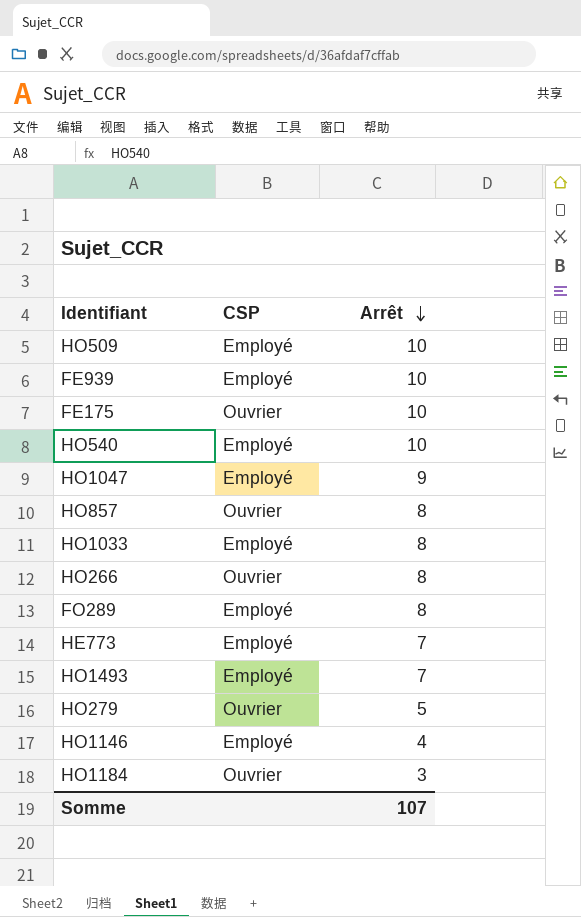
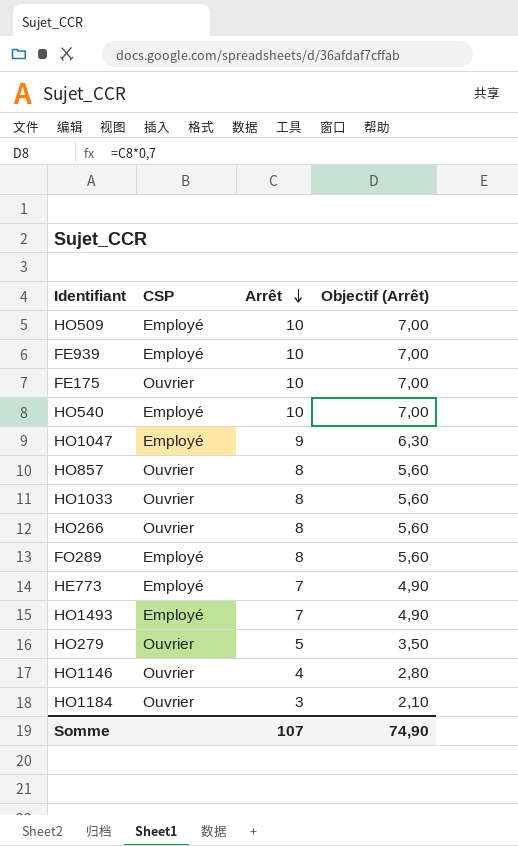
column Objectif (Arrêt) | formula: none -> [Arrêt] * 0,7
HO1033 | CSP: Employé -> Ouvrier
HO1146 | CSP: Employé -> Ouvrier

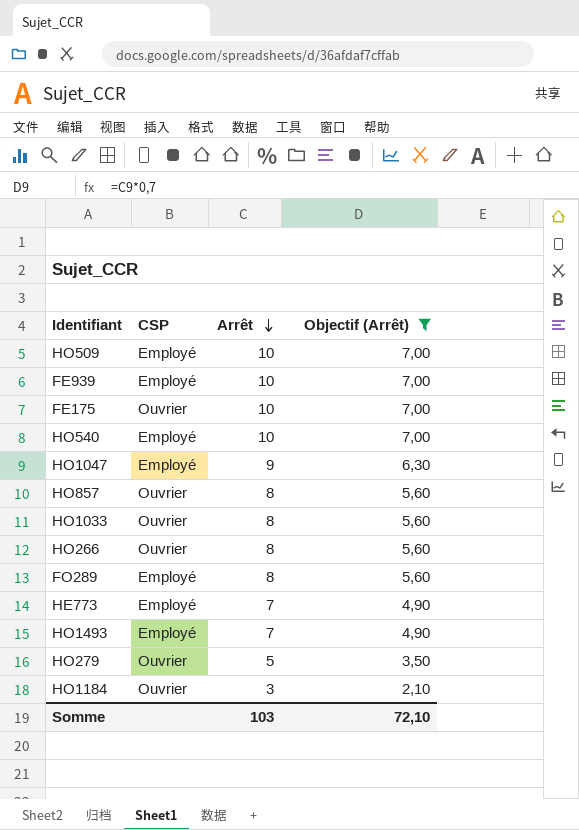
filter: none -> Objectif (Arrêt) != 2,80
Somme | Arrêt: 107 -> 103
Somme | Objectif (Arrêt): 74,90 -> 72,10

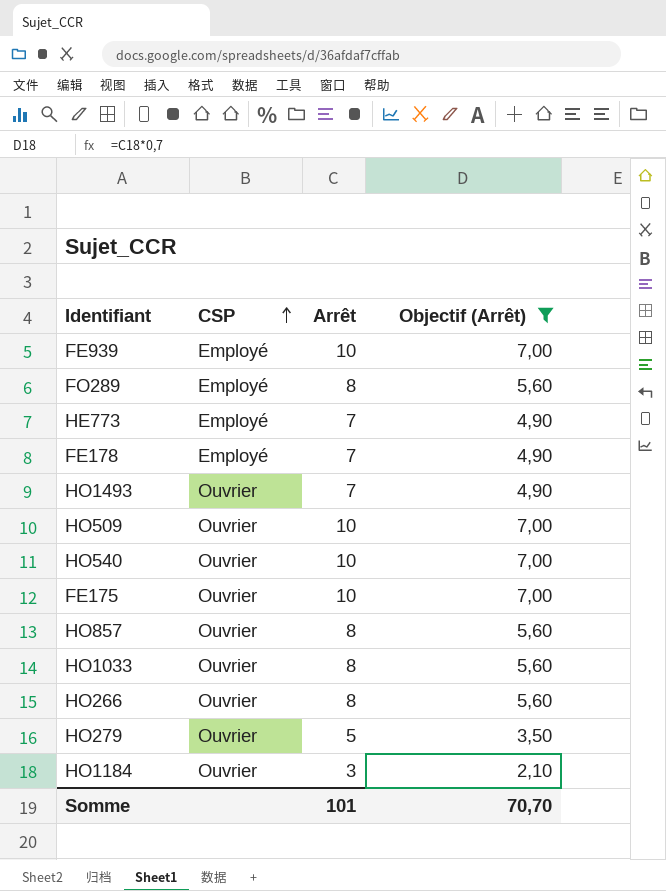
row order: Arrêt descending -> CSP ascending
row HO1047: Employé | 9 | 6,30 -> none
row FE178: none -> Employé | 7 | 4,90
HO1493 | CSP: Employé -> Ouvrier
HO509 | CSP: Employé -> Ouvrier
HO540 | CSP: Employé -> Ouvrier
Somme | Arrêt: 103 -> 101
Somme | Objectif (Arrêt): 72,10 -> 70,70

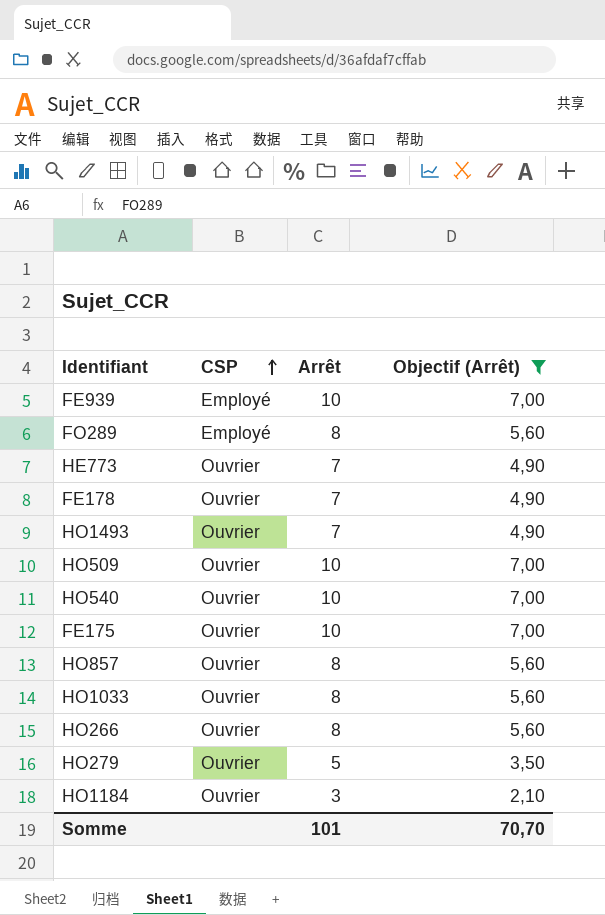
HE773 | CSP: Employé -> Ouvrier
FE178 | CSP: Employé -> Ouvrier

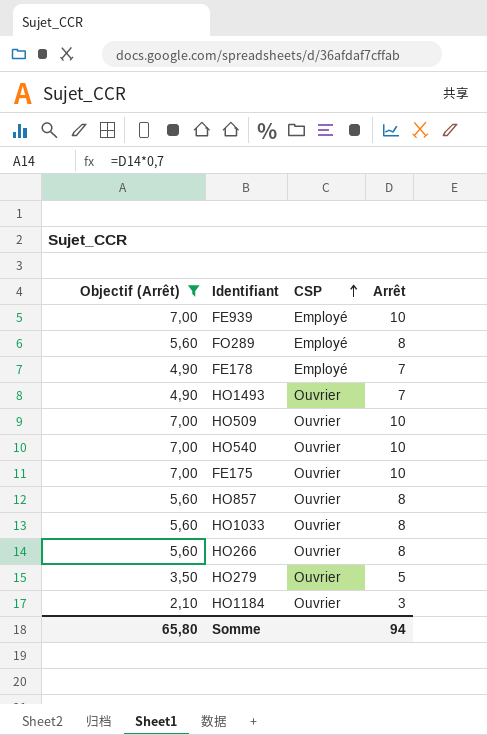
column Objectif (Arrêt) | position: 4 -> 1
row HE773: Ouvrier | 7 | 4,90 -> none
FE178 | CSP: Ouvrier -> Employé
Somme | Objectif (Arrêt): 70,70 -> 65,80
Somme | Arrêt: 101 -> 94

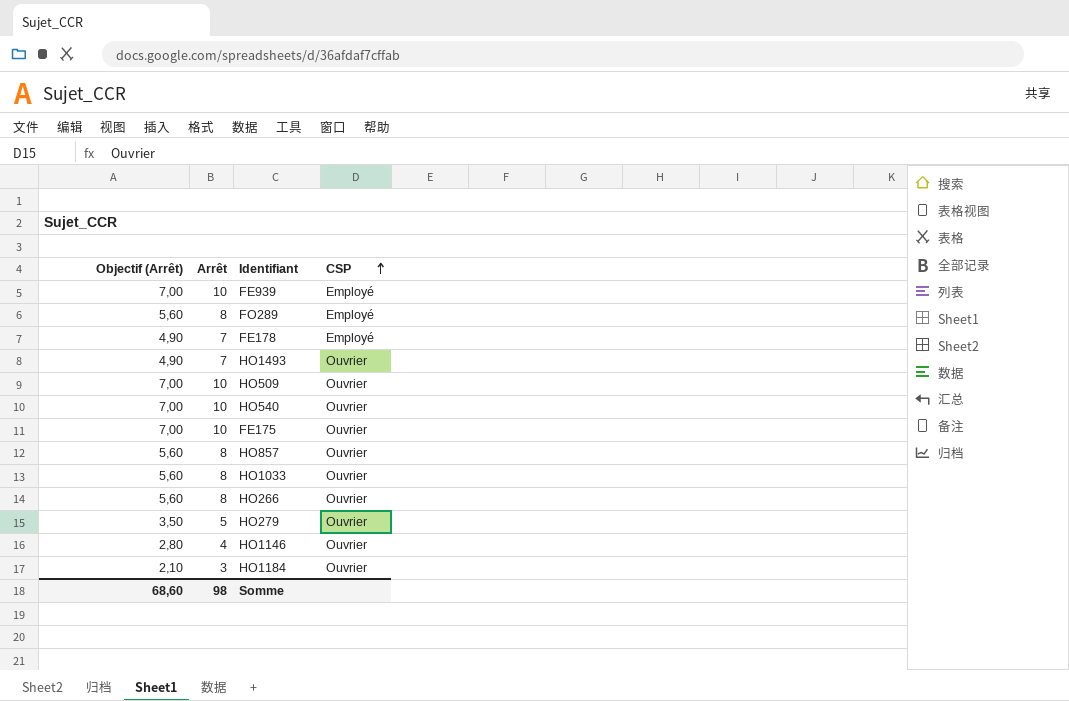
filter: Objectif (Arrêt) != 2,80 -> none
column Arrêt | position: 4 -> 2
Somme | Objectif (Arrêt): 65,80 -> 68,60
Somme | Arrêt: 94 -> 98

